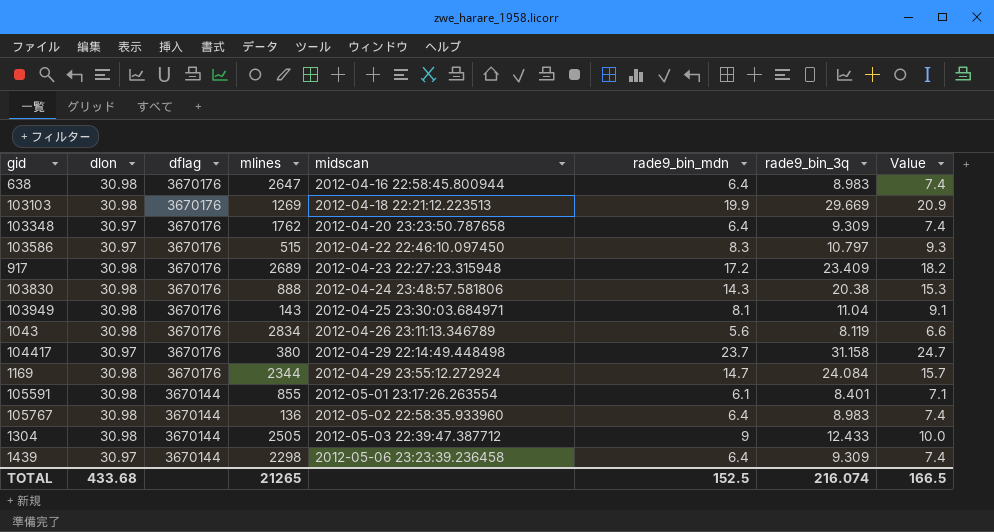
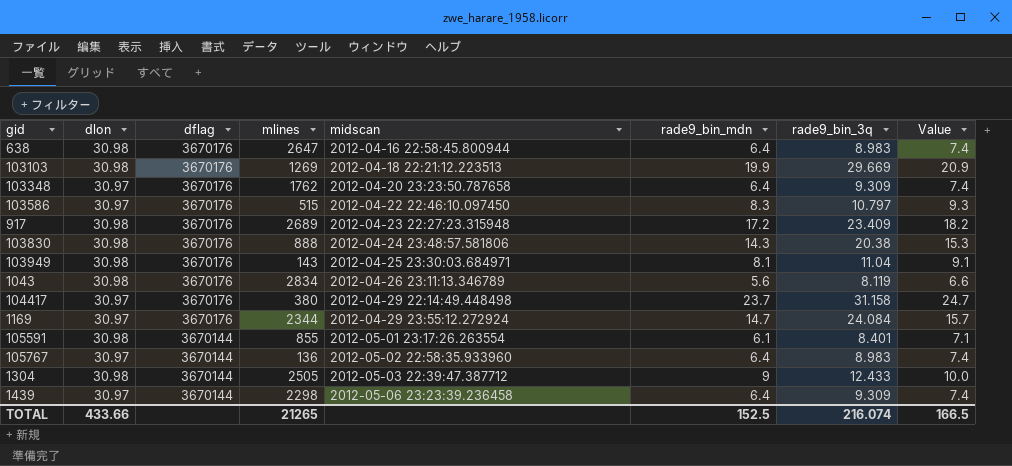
1169 | dlon: 30.98 -> 30.97
105767 | dlon: 30.98 -> 30.97
TOTAL | dlon: 433.68 -> 433.66

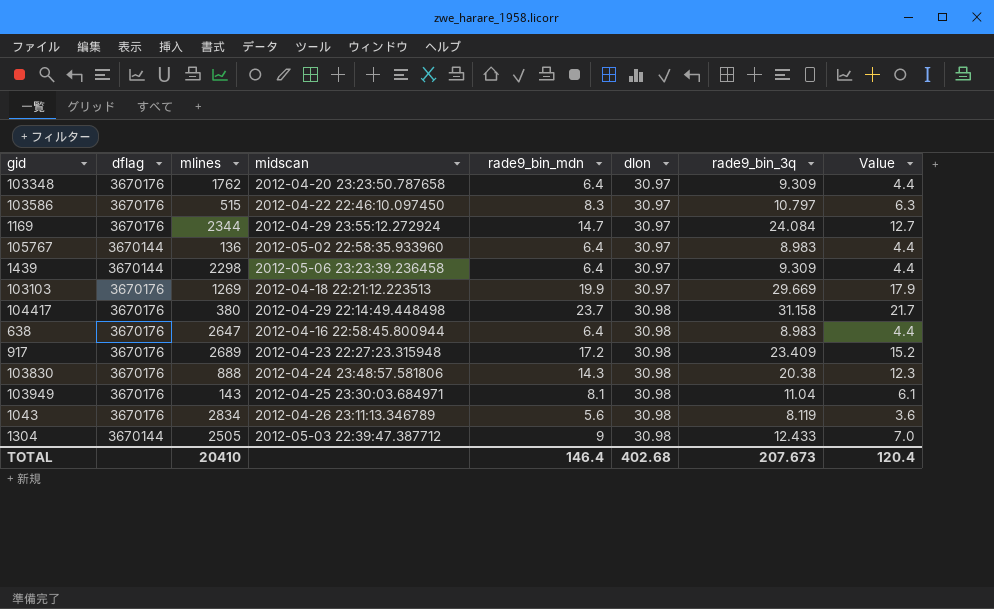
row order: dflag descending -> dlon ascending
column dlon | position: 2 -> 6
column Value | formula: [rade9_bin_mdn] + 1 -> [rade9_bin_mdn] - 2
row 105591: 30.98 | 3670144 | 855 | 2012-05-01 23:17:26.263554 | 6.1 | 8.401 | 7.1 -> none
103103 | dlon: 30.98 -> 30.97
104417 | dlon: 30.97 -> 30.98
TOTAL | mlines: 21265 -> 20410
TOTAL | rade9_bin_mdn: 152.5 -> 146.4
TOTAL | dlon: 433.66 -> 402.68
TOTAL | rade9_bin_3q: 216.074 -> 207.673
TOTAL | Value: 166.5 -> 120.4

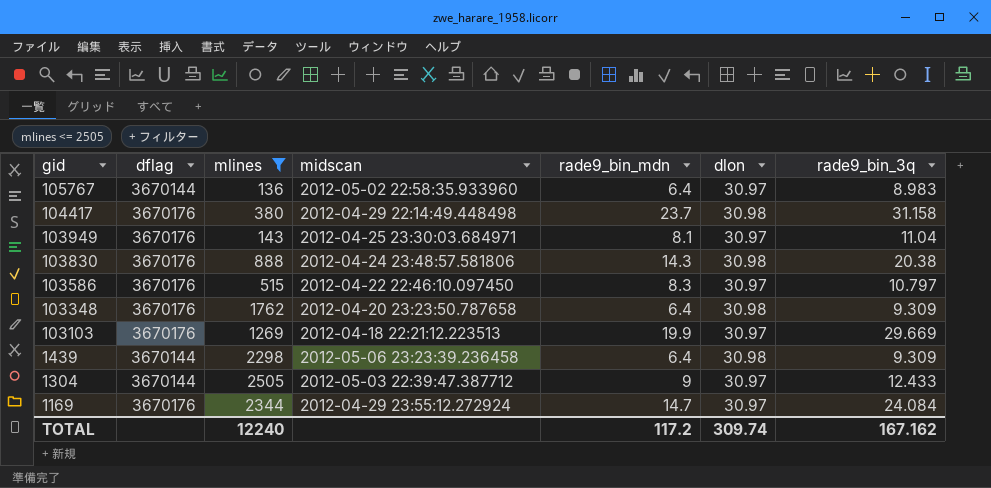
filter: none -> mlines <= 2505
row order: dlon ascending -> gid descending
column Value | formula: [rade9_bin_mdn] - 2 -> none
103949 | dlon: 30.98 -> 30.97
103348 | dlon: 30.97 -> 30.98
1439 | dlon: 30.97 -> 30.98
1304 | dlon: 30.98 -> 30.97
TOTAL | mlines: 20410 -> 12240
TOTAL | rade9_bin_mdn: 146.4 -> 117.2
TOTAL | dlon: 402.68 -> 309.74
TOTAL | rade9_bin_3q: 207.673 -> 167.162

